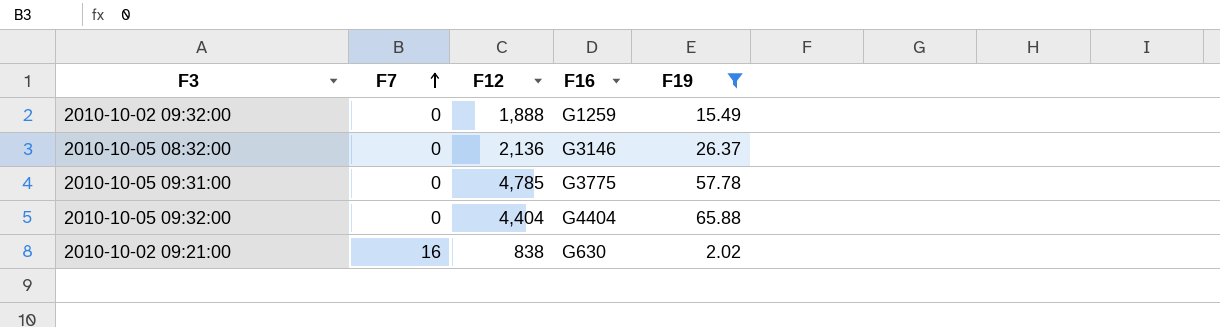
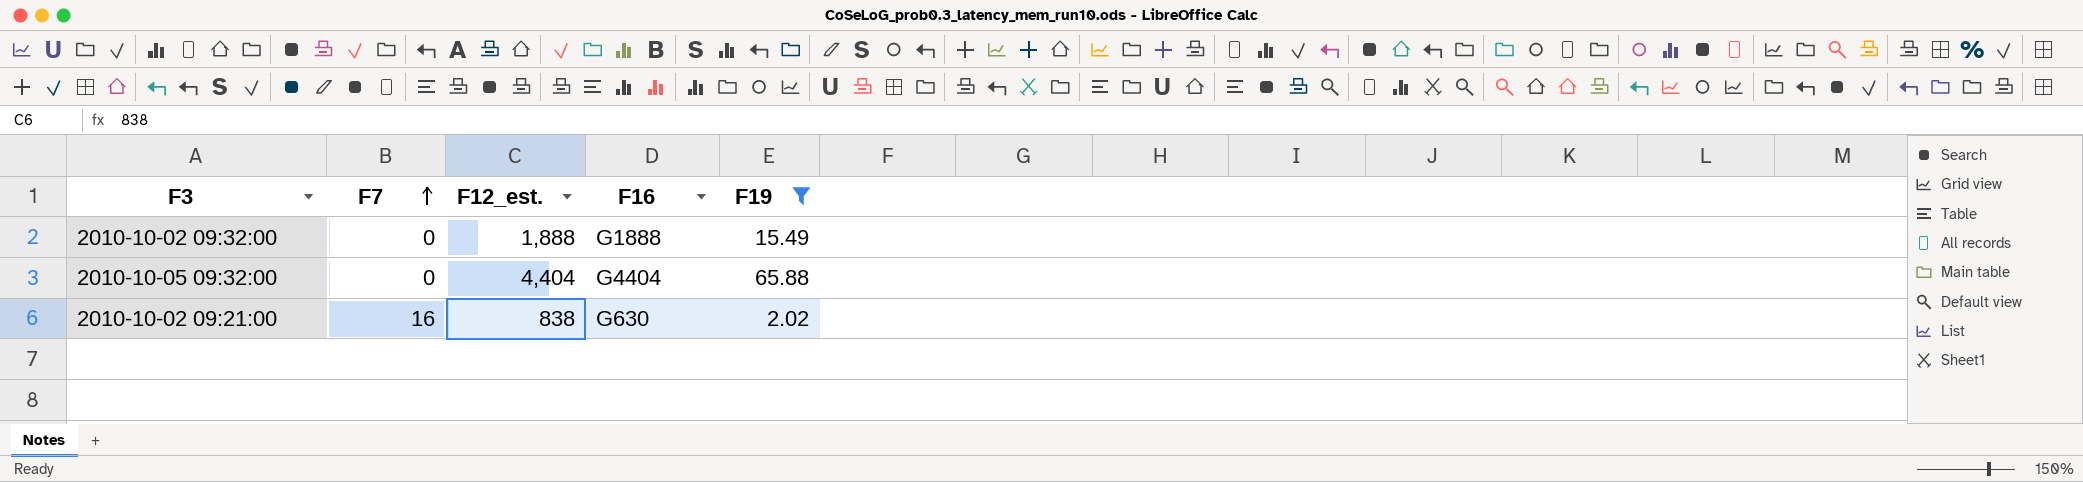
column name: F12 -> F12_est.
row 2010-10-05 08:32:00: 0 | 2,136 | G3146 | 26.37 -> none
row 2010-10-05 09:31:00: 0 | 4,785 | G3775 | 57.78 -> none
2010-10-02 09:32:00 | F16: G1259 -> G1888

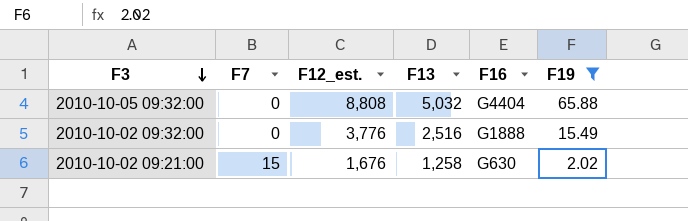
row order: F7 ascending -> F3 descending
column F13 | position: none -> 4
2010-10-05 09:32:00 | F12_est.: 4,404 -> 8,808
2010-10-02 09:32:00 | F12_est.: 1,888 -> 3,776
2010-10-02 09:21:00 | F7: 16 -> 15
2010-10-02 09:21:00 | F12_est.: 838 -> 1,676

